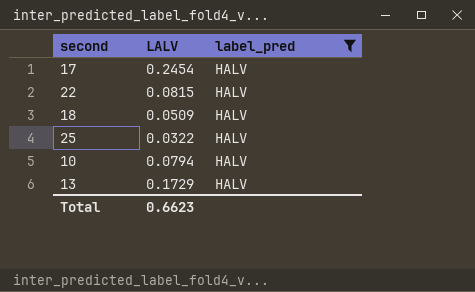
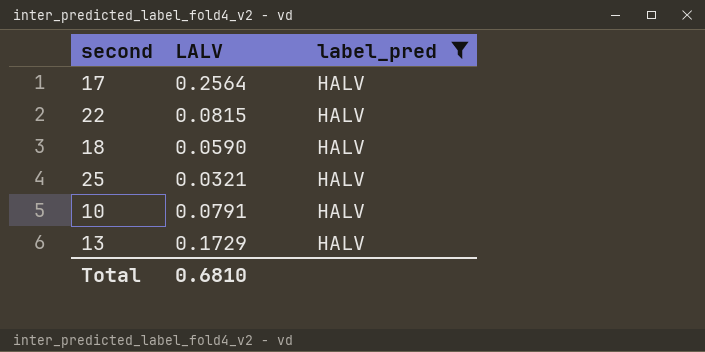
17 | LALV: 0.2454 -> 0.2564
18 | LALV: 0.0509 -> 0.0590
25 | LALV: 0.0322 -> 0.0321
10 | LALV: 0.0794 -> 0.0791
Total | LALV: 0.6623 -> 0.6810

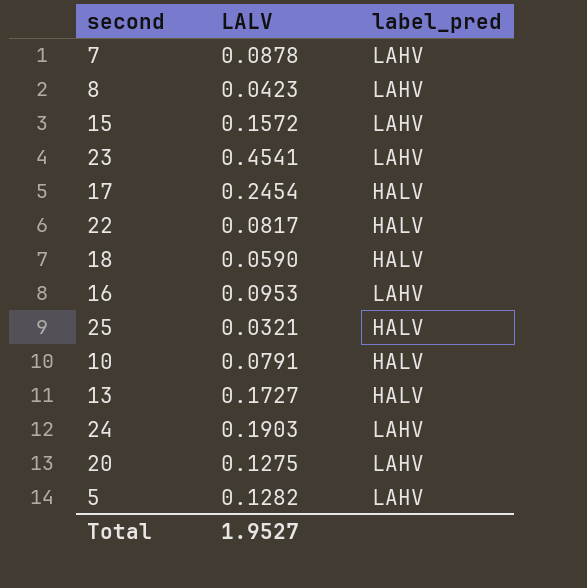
filter: label_pred = HALV -> none
17 | LALV: 0.2564 -> 0.2454
22 | LALV: 0.0815 -> 0.0817
13 | LALV: 0.1729 -> 0.1727
Total | LALV: 0.6810 -> 1.9527

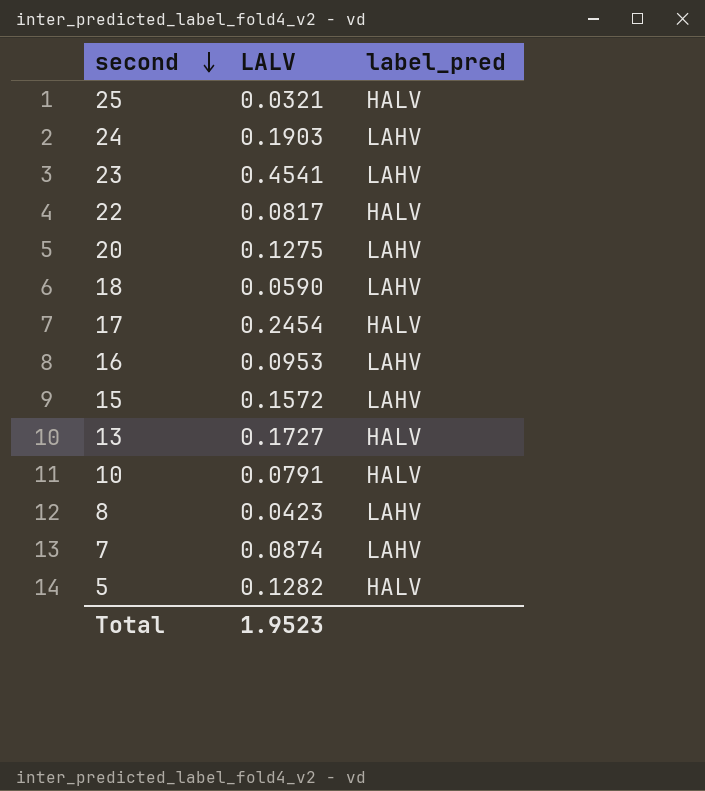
row order: none -> second descending
18 | label_pred: HALV -> LAHV
7 | LALV: 0.0878 -> 0.0874
5 | label_pred: LAHV -> HALV
Total | LALV: 1.9527 -> 1.9523

